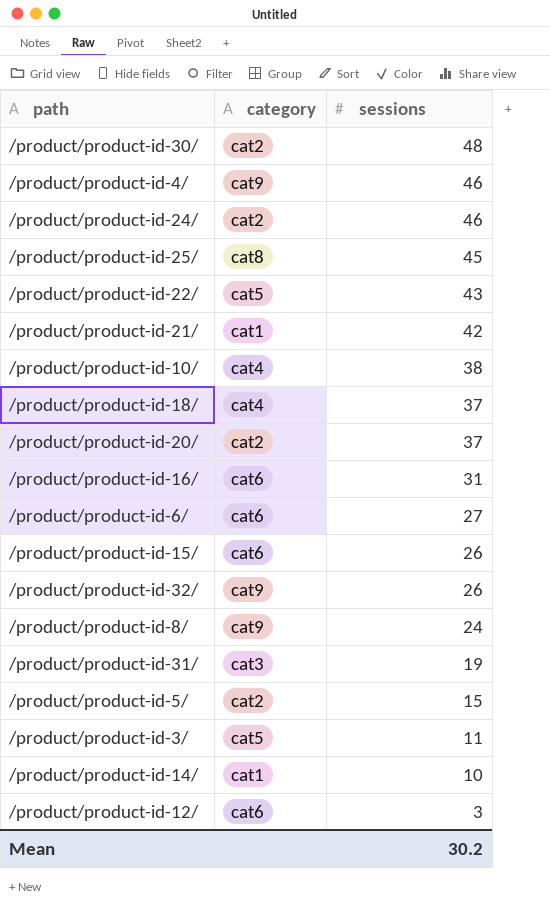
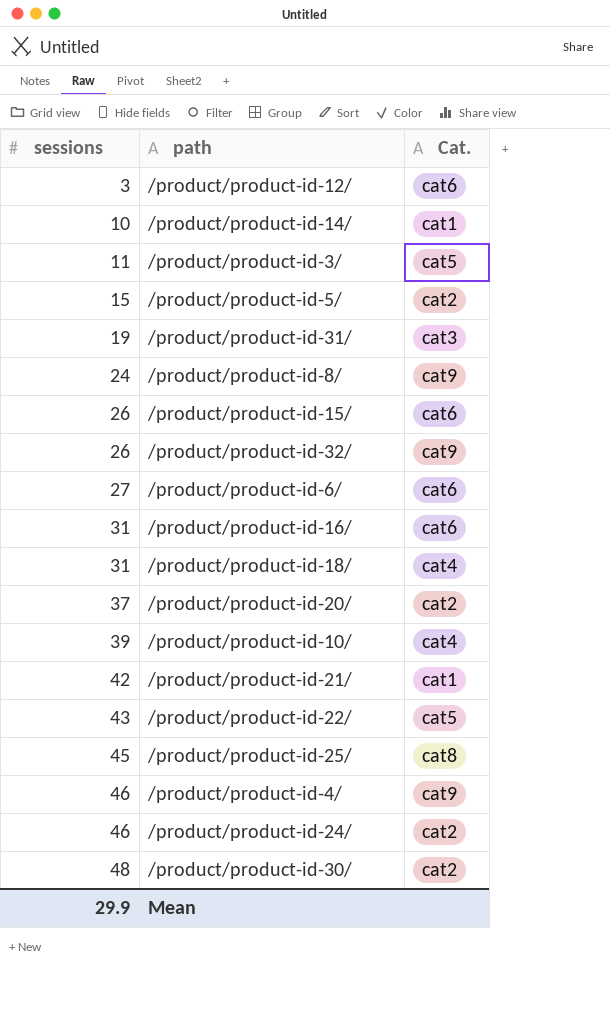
row order: sessions descending -> sessions ascending
column sessions | position: 3 -> 1
column name: category -> Cat.
/product/product-id-18/ | sessions: 37 -> 31
/product/product-id-10/ | sessions: 38 -> 39
Mean | sessions: 30.2 -> 29.9

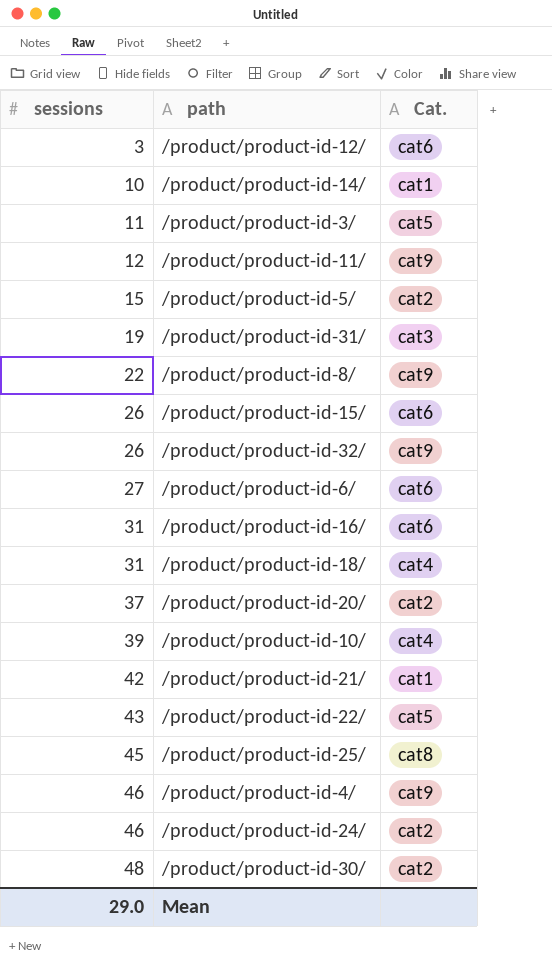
row /product/product-id-11/: none -> 12 | cat9
/product/product-id-8/ | sessions: 24 -> 22
Mean | sessions: 29.9 -> 29.0

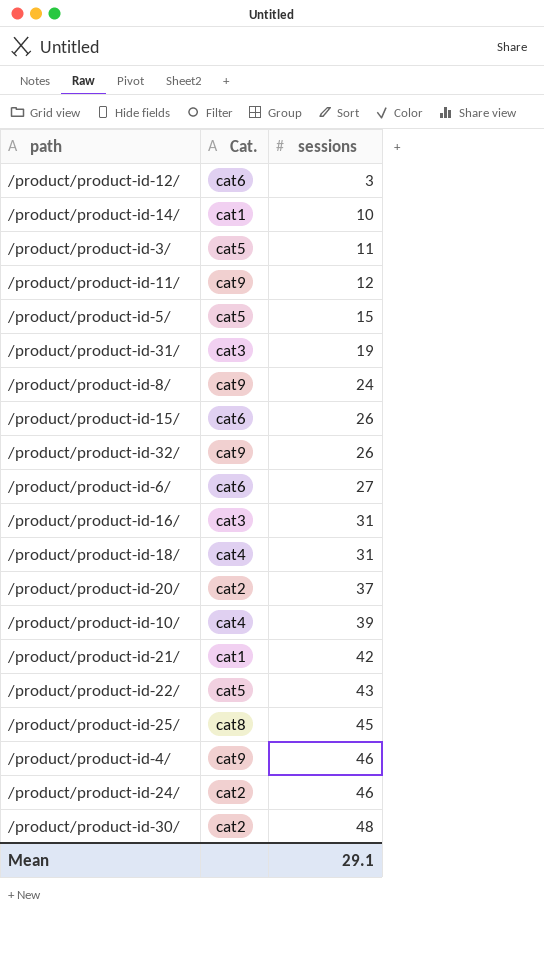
column sessions | position: 1 -> 3
/product/product-id-5/ | Cat.: cat2 -> cat5
/product/product-id-8/ | sessions: 22 -> 24
/product/product-id-16/ | Cat.: cat6 -> cat3
Mean | sessions: 29.0 -> 29.1

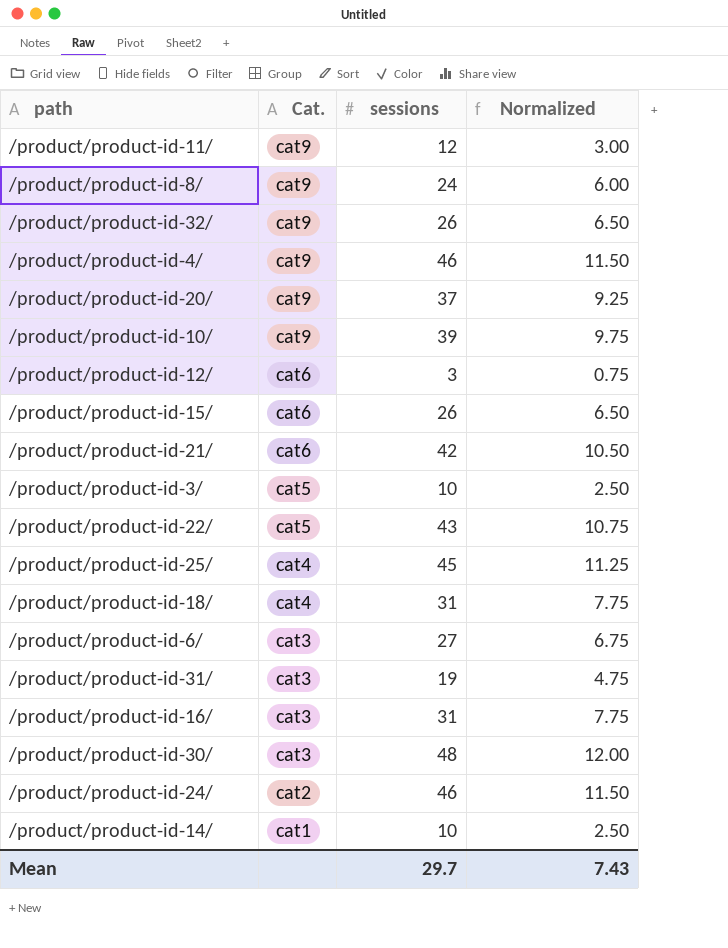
row order: sessions ascending -> Cat. descending
column Normalized | formula: none -> [sessions] * 0.25
row /product/product-id-5/: cat5 | 15 -> none
/product/product-id-20/ | Cat.: cat2 -> cat9
/product/product-id-10/ | Cat.: cat4 -> cat9
/product/product-id-21/ | Cat.: cat1 -> cat6
/product/product-id-3/ | sessions: 11 -> 10
/product/product-id-25/ | Cat.: cat8 -> cat4
/product/product-id-6/ | Cat.: cat6 -> cat3
/product/product-id-30/ | Cat.: cat2 -> cat3
Mean | sessions: 29.1 -> 29.7

